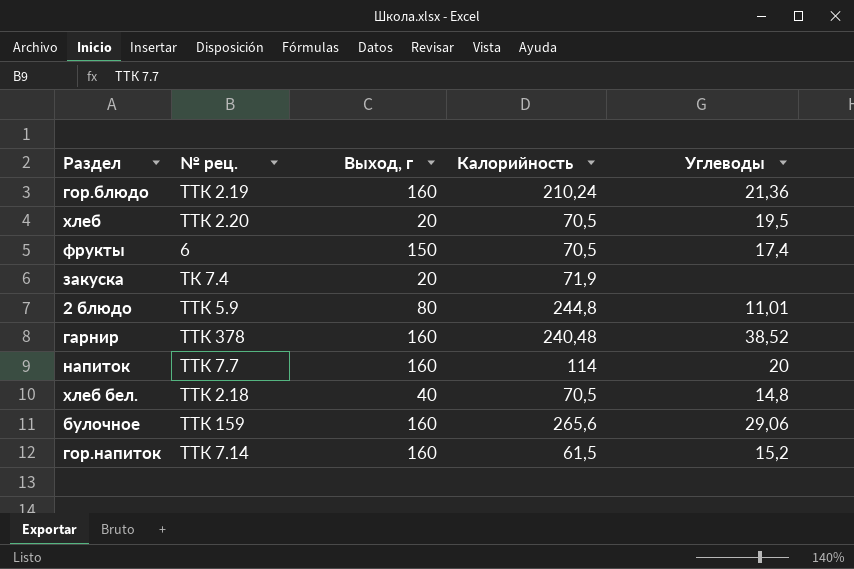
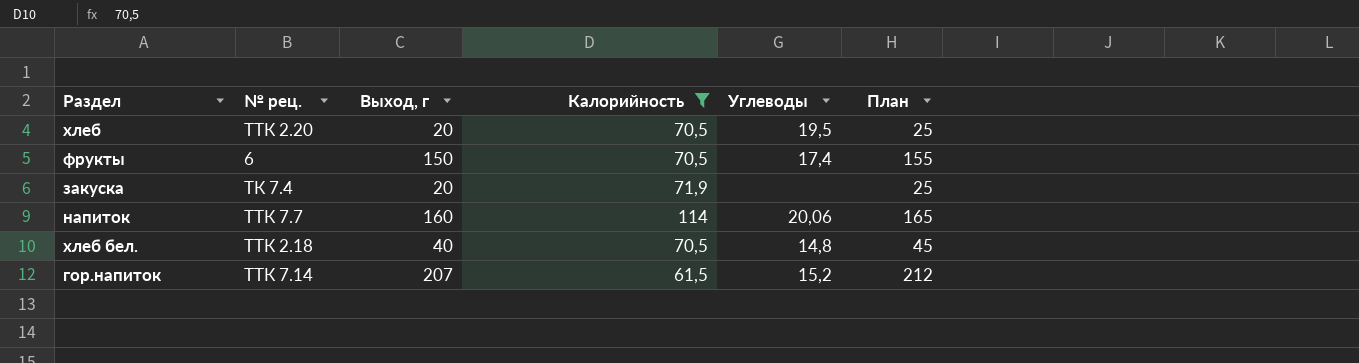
filter: none -> Калорийность <= 114
column План | formula: none -> [Выход, г] + 5
напиток | Углеводы: 20 -> 20,06
гор.напиток | Выход, г: 160 -> 207

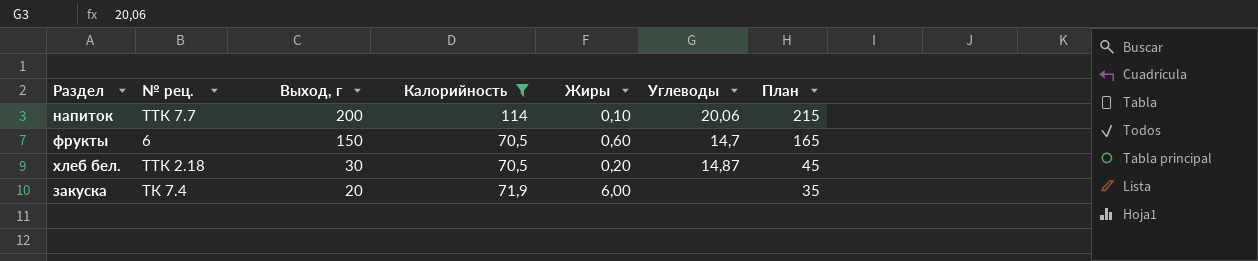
row order: none -> Выход, г descending
column Жиры | position: none -> 5
column План | formula: [Выход, г] + 5 -> [Выход, г] + 15
row хлеб: ТТК 2.20 | 20 | 70,5 | 19,5 | 25 -> none
row гор.напиток: ТТК 7.14 | 207 | 61,5 | 15,2 | 212 -> none
напиток | Выход, г: 160 -> 200
фрукты | Углеводы: 17,4 -> 14,7
хлеб бел. | Выход, г: 40 -> 30
хлеб бел. | Углеводы: 14,8 -> 14,87

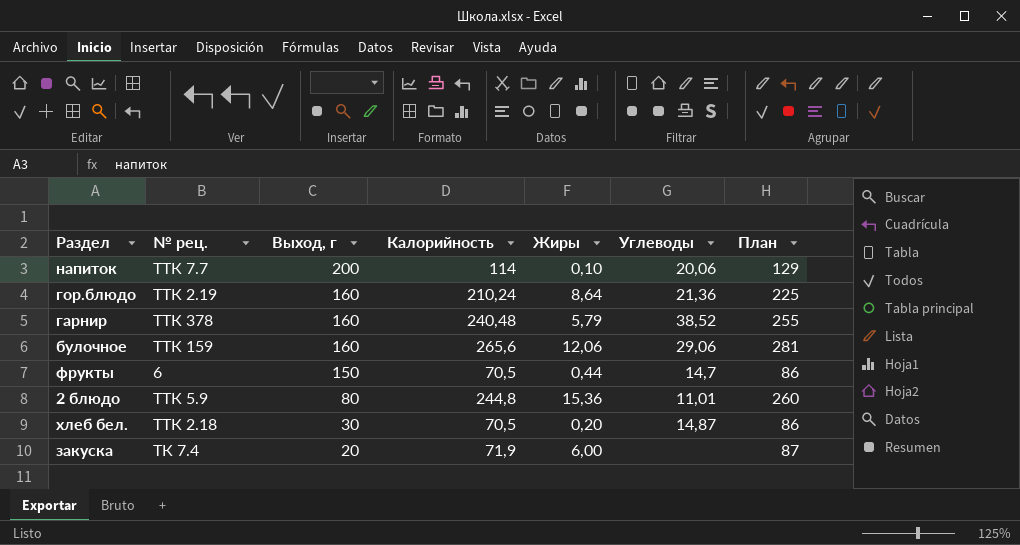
filter: Калорийность <= 114 -> none
column План | formula: [Выход, г] + 15 -> [Калорийность] + 15
фрукты | Жиры: 0,60 -> 0,44

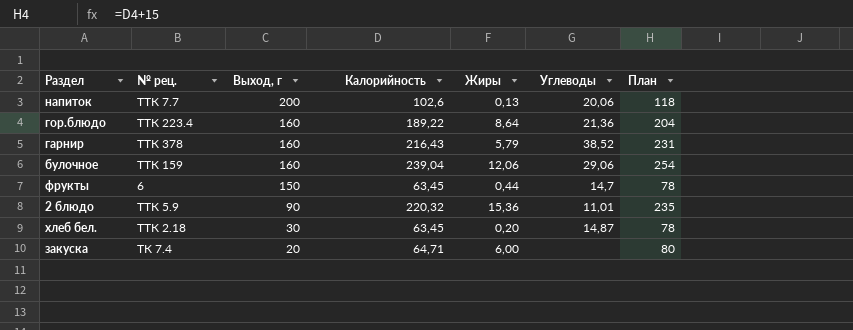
напиток | Калорийность: 114 -> 102,6
напиток | Жиры: 0,10 -> 0,13
напиток | План: 129 -> 118
гор.блюдо | № рец.: ТТК 2.19 -> ТТК 223.4
гор.блюдо | Калорийность: 210,24 -> 189,22
гор.блюдо | План: 225 -> 204
гарнир | Калорийность: 240,48 -> 216,43
гарнир | План: 255 -> 231
булочное | Калорийность: 265,6 -> 239,04
булочное | План: 281 -> 254
фрукты | Калорийность: 70,5 -> 63,45
фрукты | План: 86 -> 78
2 блюдо | Выход, г: 80 -> 90
2 блюдо | Калорийность: 244,8 -> 220,32
2 блюдо | План: 260 -> 235
хлеб бел. | Калорийность: 70,5 -> 63,45
хлеб бел. | План: 86 -> 78
закуска | Калорийность: 71,9 -> 64,71
закуска | План: 87 -> 80

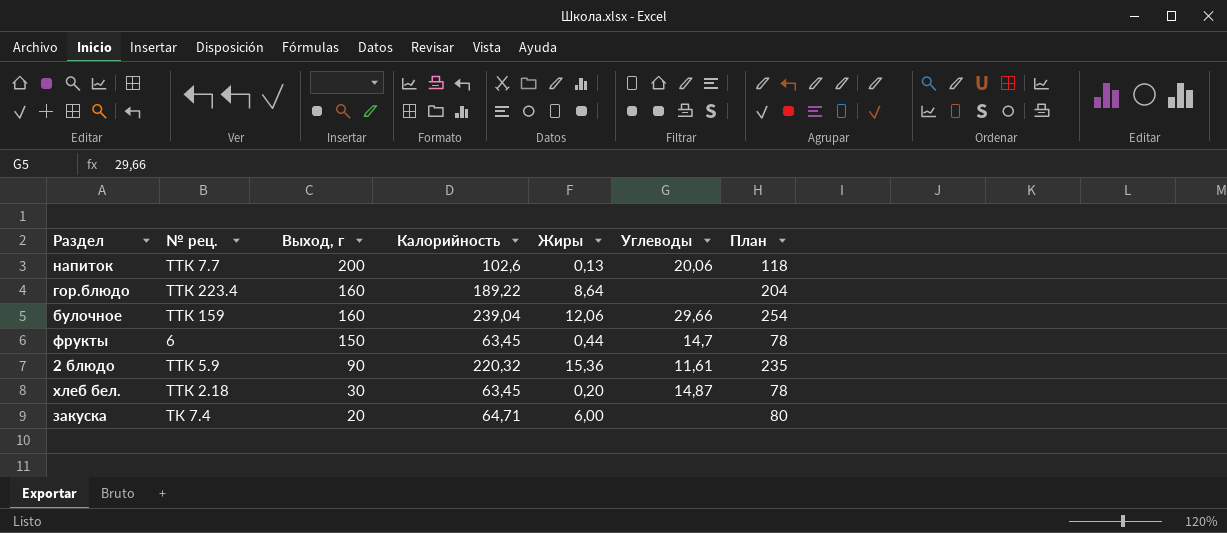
row гарнир: ТТК 378 | 160 | 216,43 | 5,79 | 38,52 | 231 -> none
гор.блюдо | Углеводы: 21,36 -> none
булочное | Углеводы: 29,06 -> 29,66
2 блюдо | Углеводы: 11,01 -> 11,61

